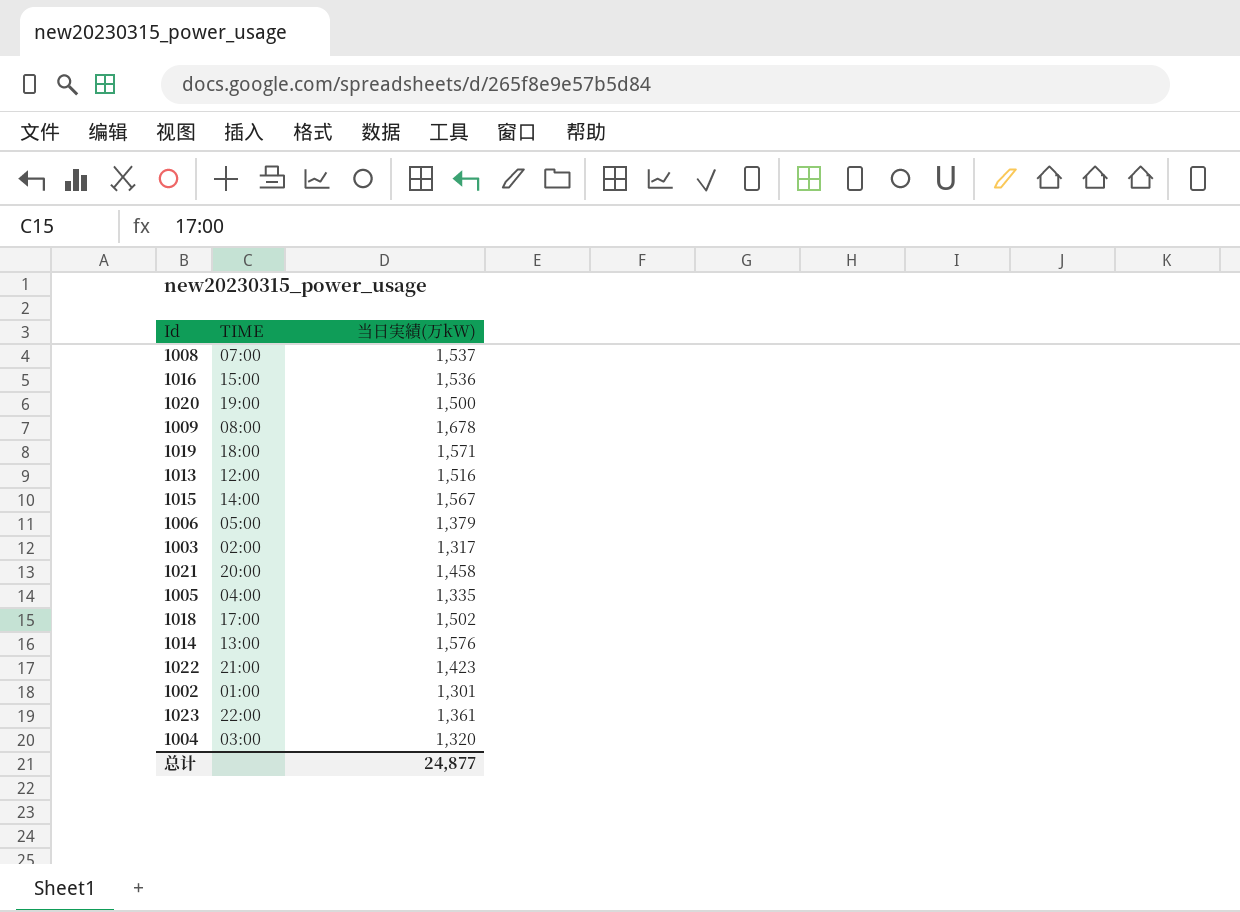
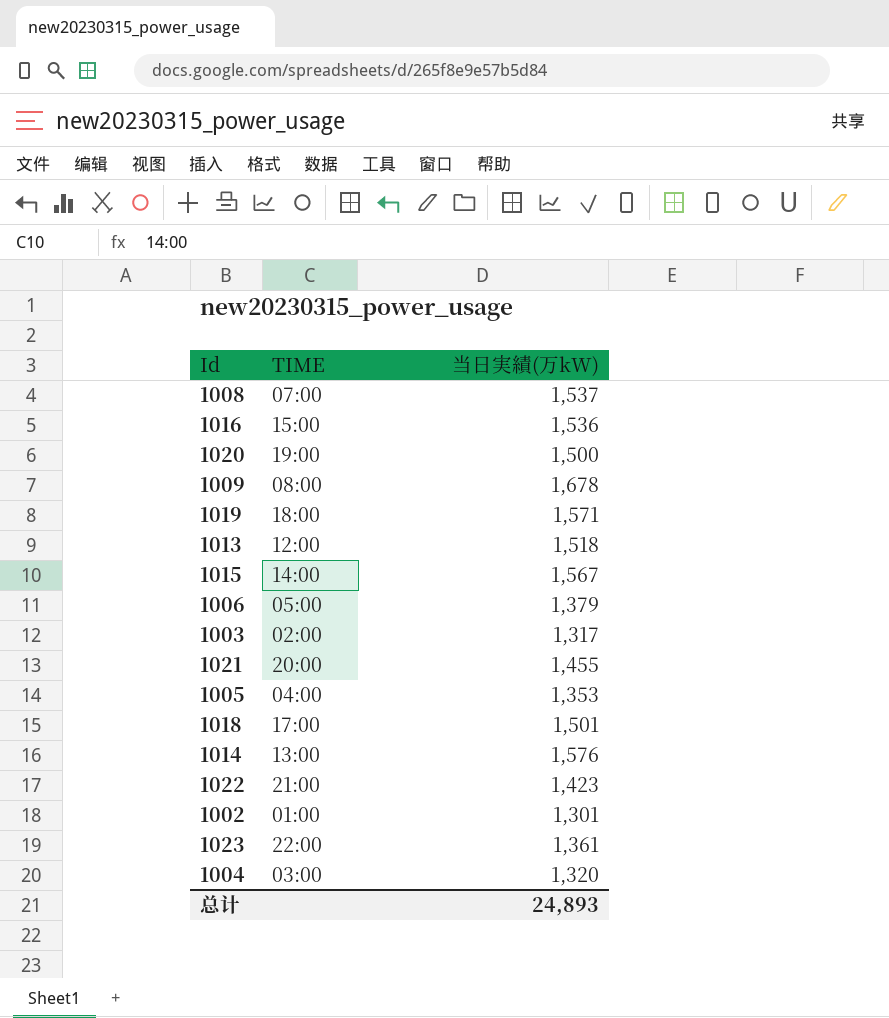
1013 | 当日実績(万kW): 1,516 -> 1,518
1021 | 当日実績(万kW): 1,458 -> 1,455
1005 | 当日実績(万kW): 1,335 -> 1,353
1018 | 当日実績(万kW): 1,502 -> 1,501
总计 | 当日実績(万kW): 24,877 -> 24,893

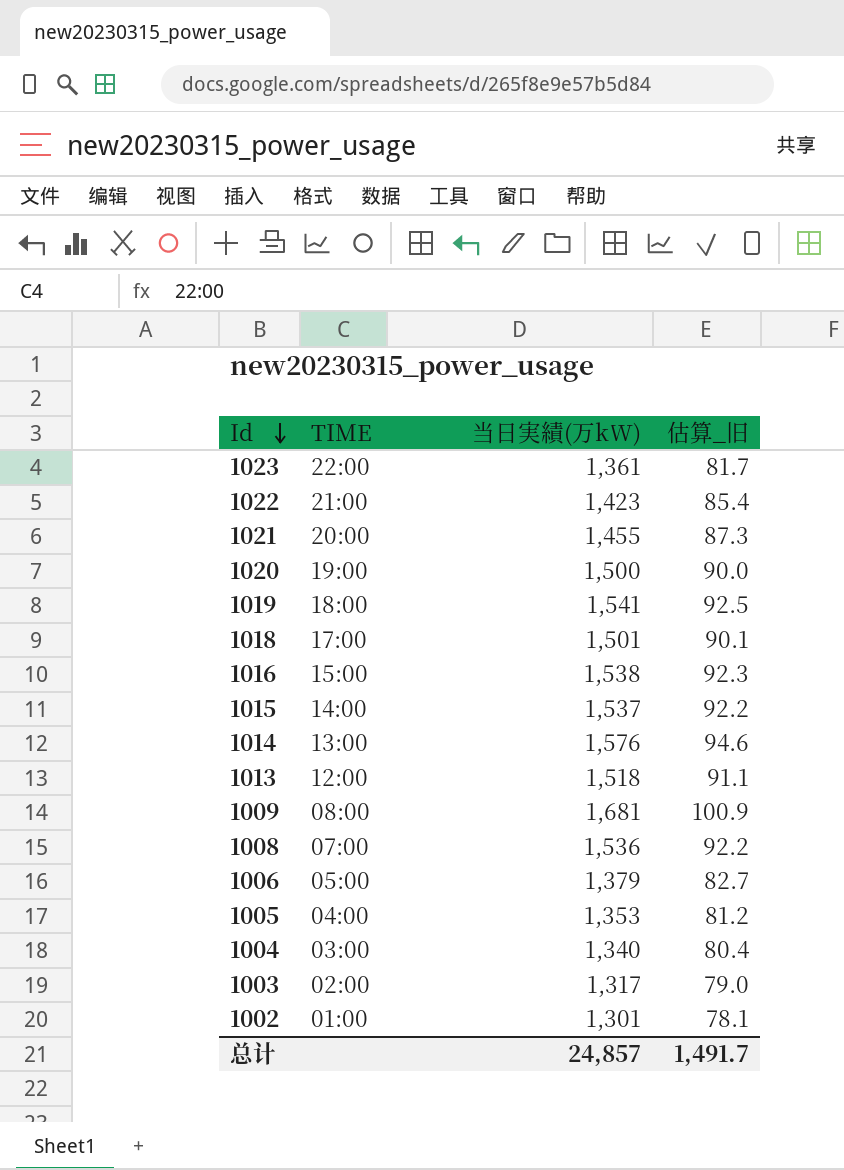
row order: none -> Id descending
column 估算_旧 | formula: none -> [当日実績(万kW)] * 0.06
1019 | 当日実績(万kW): 1,571 -> 1,541
1016 | 当日実績(万kW): 1,536 -> 1,538
1015 | 当日実績(万kW): 1,567 -> 1,537
1009 | 当日実績(万kW): 1,678 -> 1,681
1008 | 当日実績(万kW): 1,537 -> 1,536
1004 | 当日実績(万kW): 1,320 -> 1,340
总计 | 当日実績(万kW): 24,893 -> 24,857

